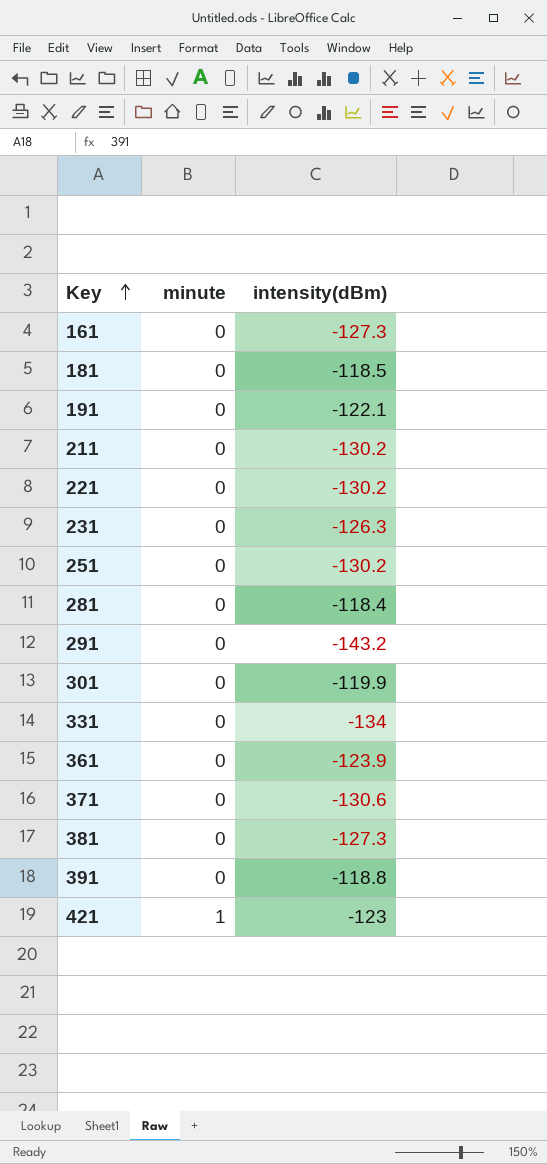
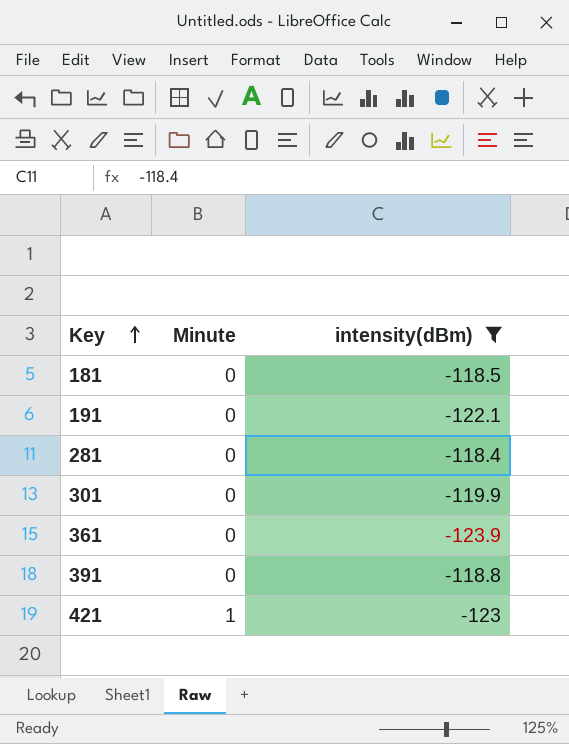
filter: none -> intensity(dBm) >= -123.9
column name: minute -> Minute

